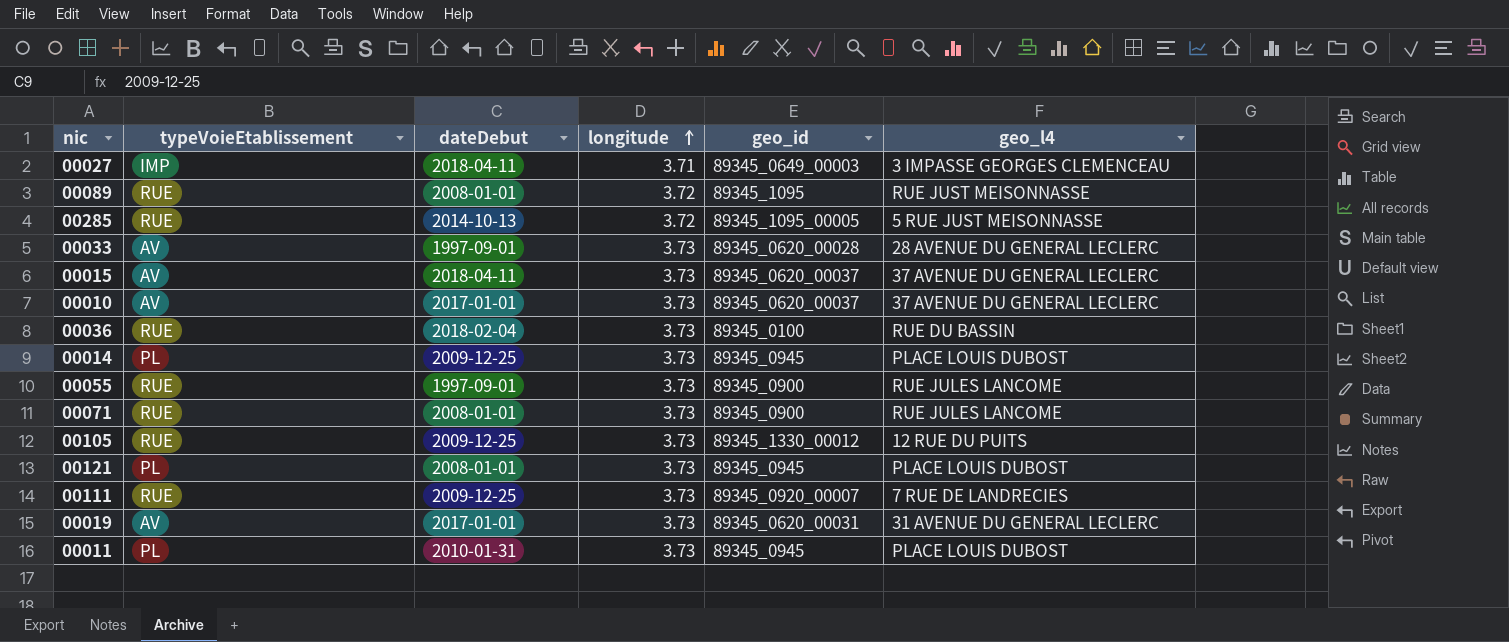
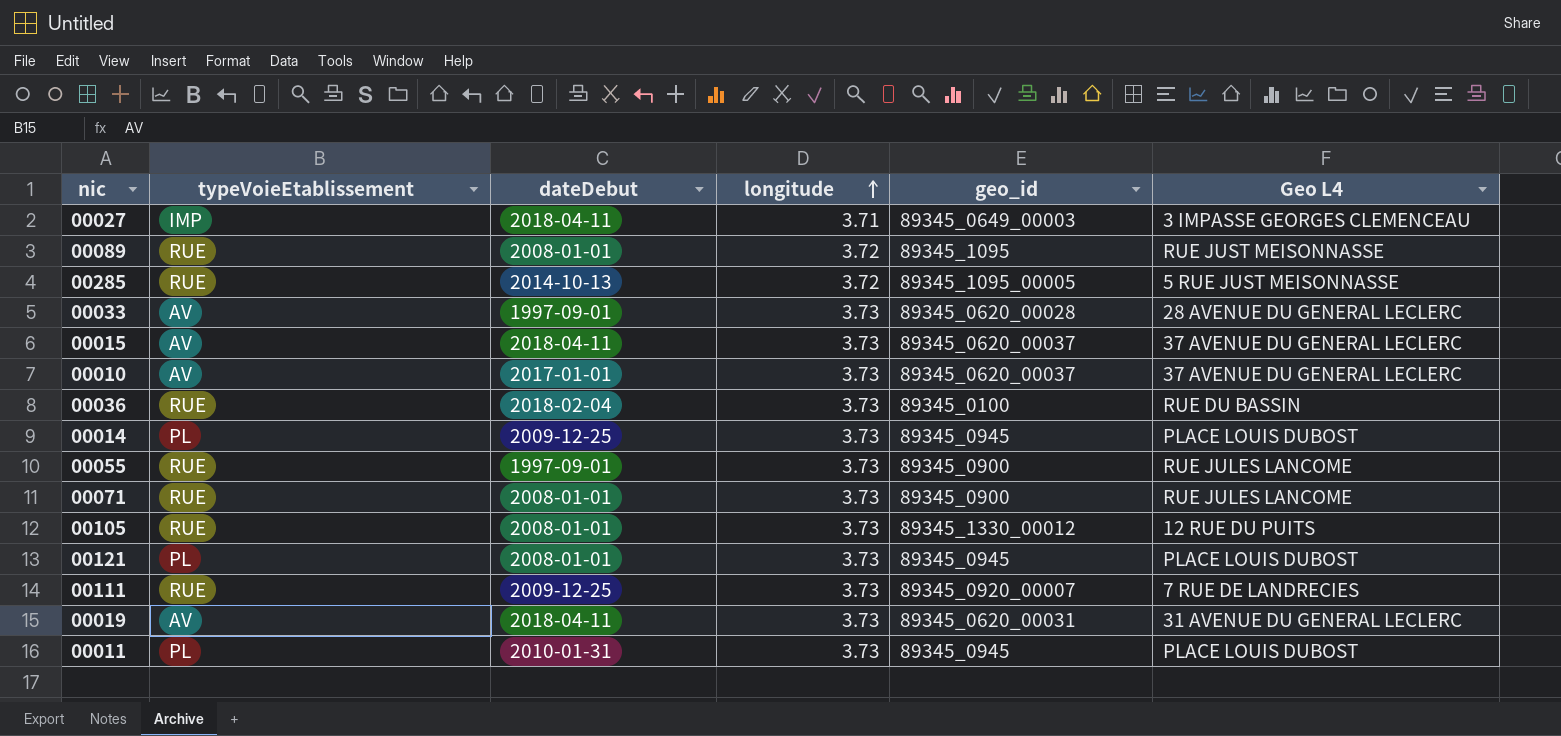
column name: geo_l4 -> Geo L4
00105 | dateDebut: 2009-12-25 -> 2008-01-01
00019 | dateDebut: 2017-01-01 -> 2018-04-11

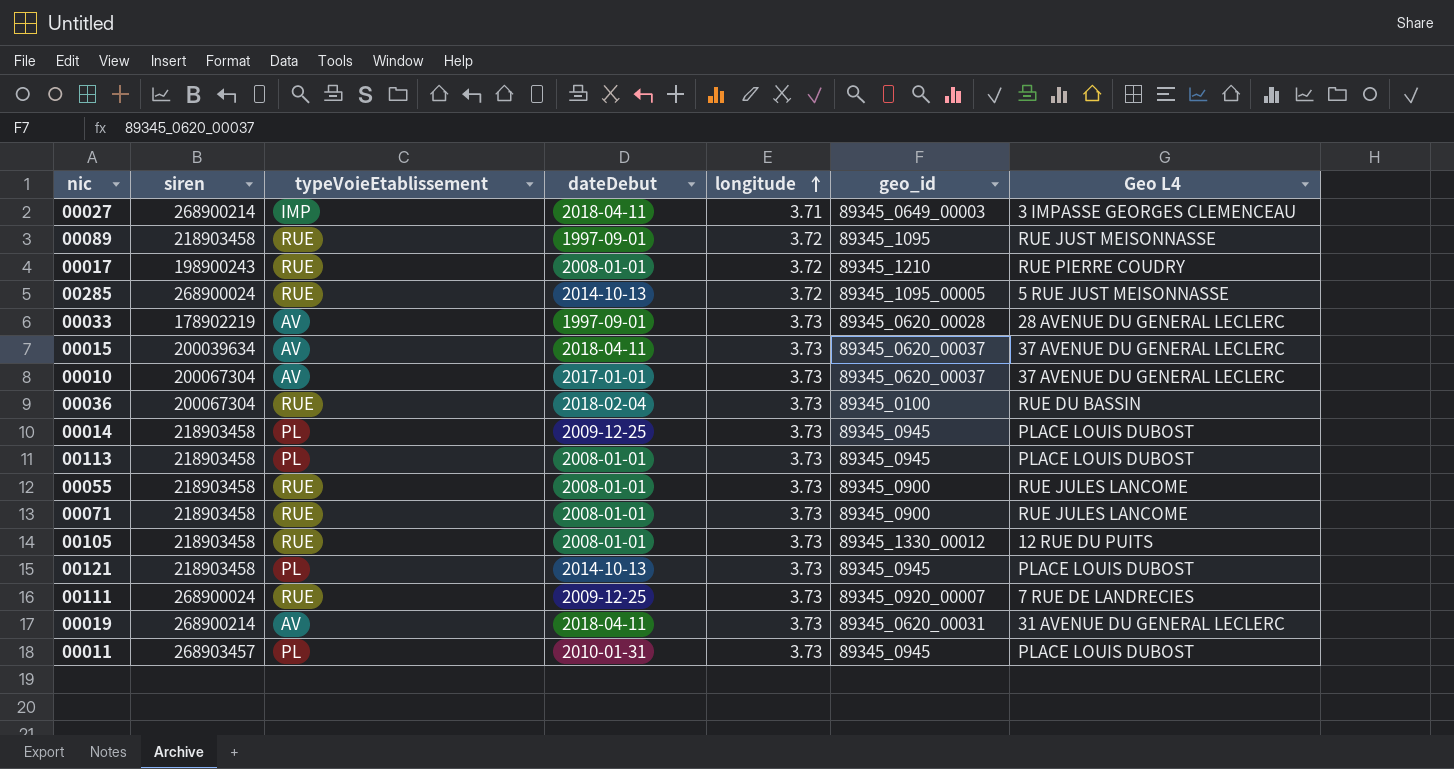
column siren | position: none -> 2
00089 | dateDebut: 2008-01-01 -> 1997-09-01
row 00017: none -> 198900243 | RUE | 2008-01-01 | 3.72 | 89345_1210 | RUE PIERRE COUDRY
row 00113: none -> 218903458 | PL | 2008-01-01 | 3.73 | 89345_0945 | PLACE LOUIS DUBOST
00055 | dateDebut: 1997-09-01 -> 2008-01-01
00121 | dateDebut: 2008-01-01 -> 2014-10-13

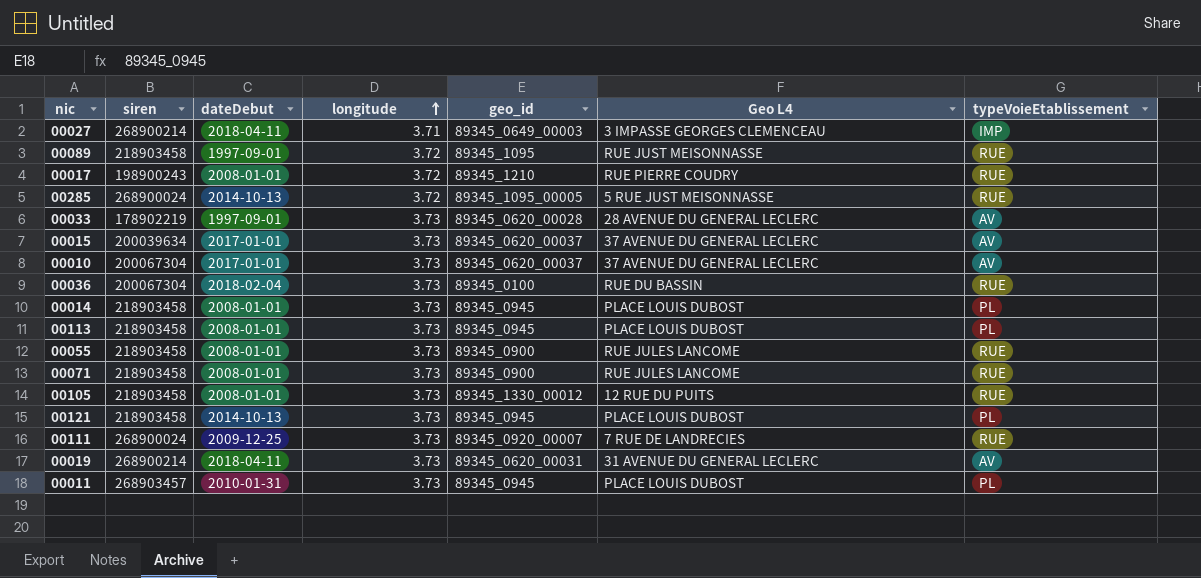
column typeVoieEtablissement | position: 3 -> 7
00015 | dateDebut: 2018-04-11 -> 2017-01-01
00014 | dateDebut: 2009-12-25 -> 2008-01-01

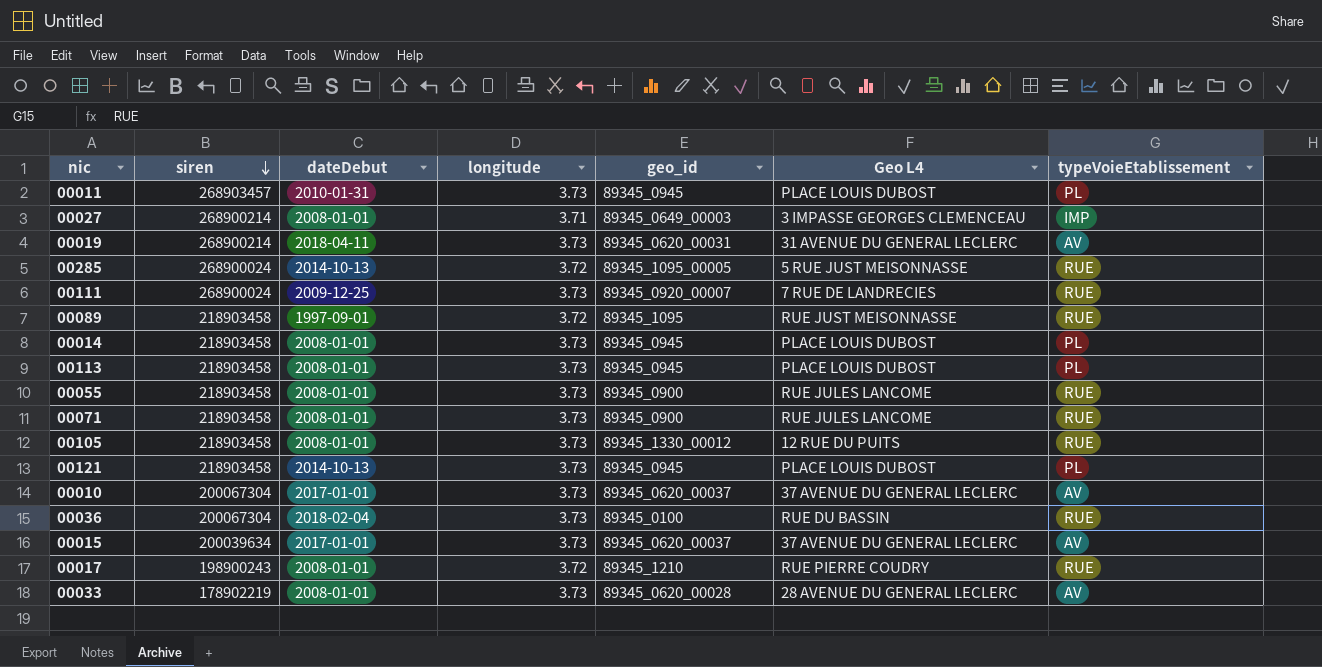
row order: longitude ascending -> siren descending
00027 | dateDebut: 2018-04-11 -> 2008-01-01
00033 | dateDebut: 1997-09-01 -> 2008-01-01

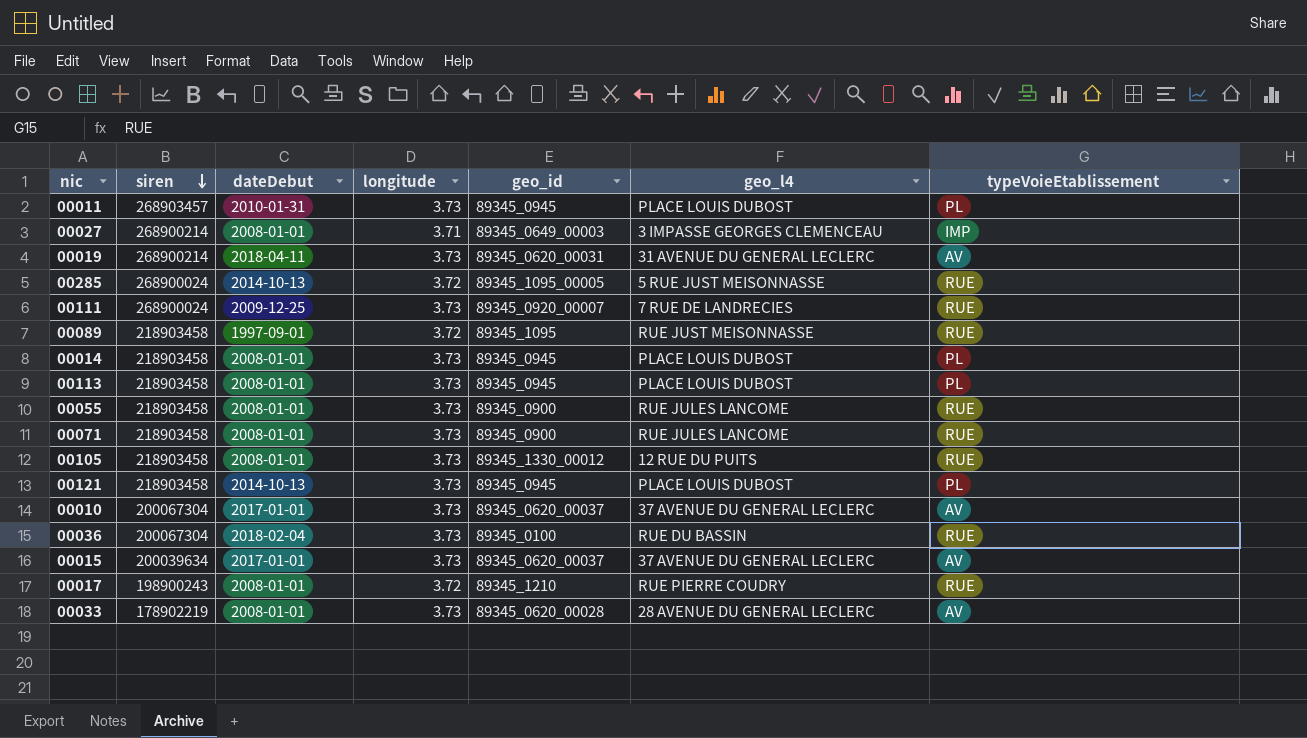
column name: Geo L4 -> geo_l4

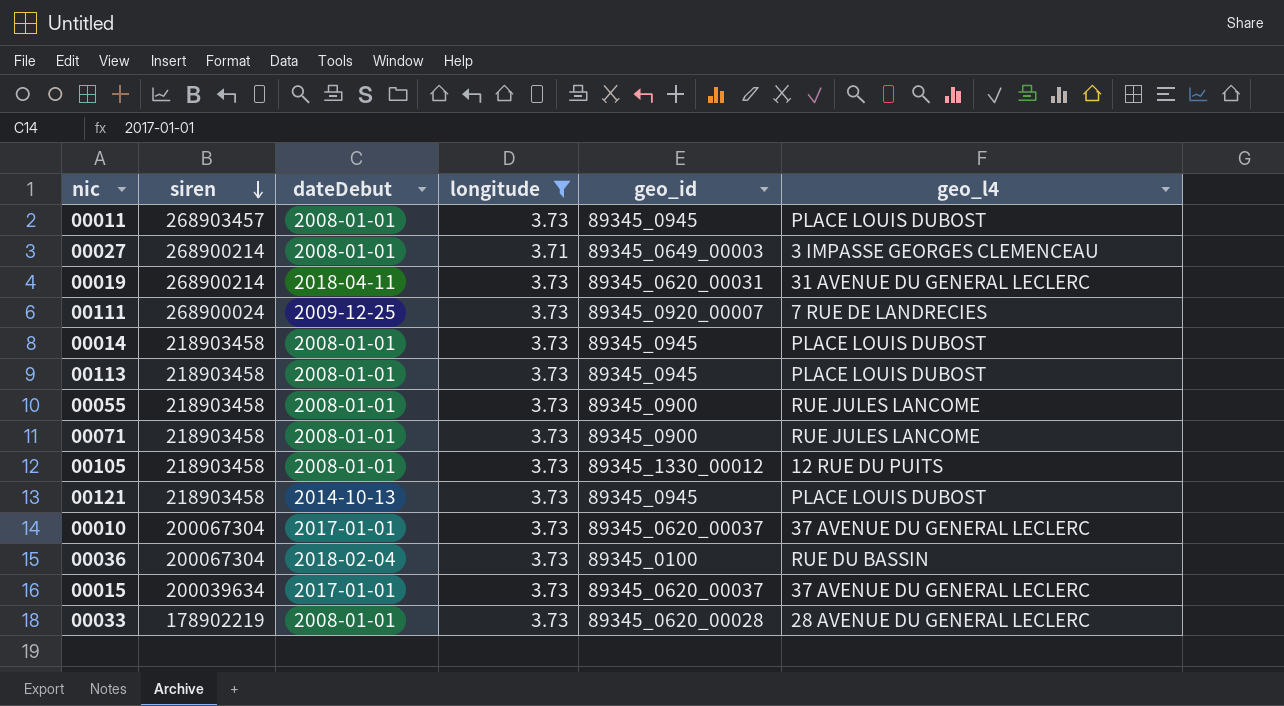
filter: none -> longitude != 3.72
column typeVoieEtablissement | position: 7 -> none
00011 | dateDebut: 2010-01-31 -> 2008-01-01

